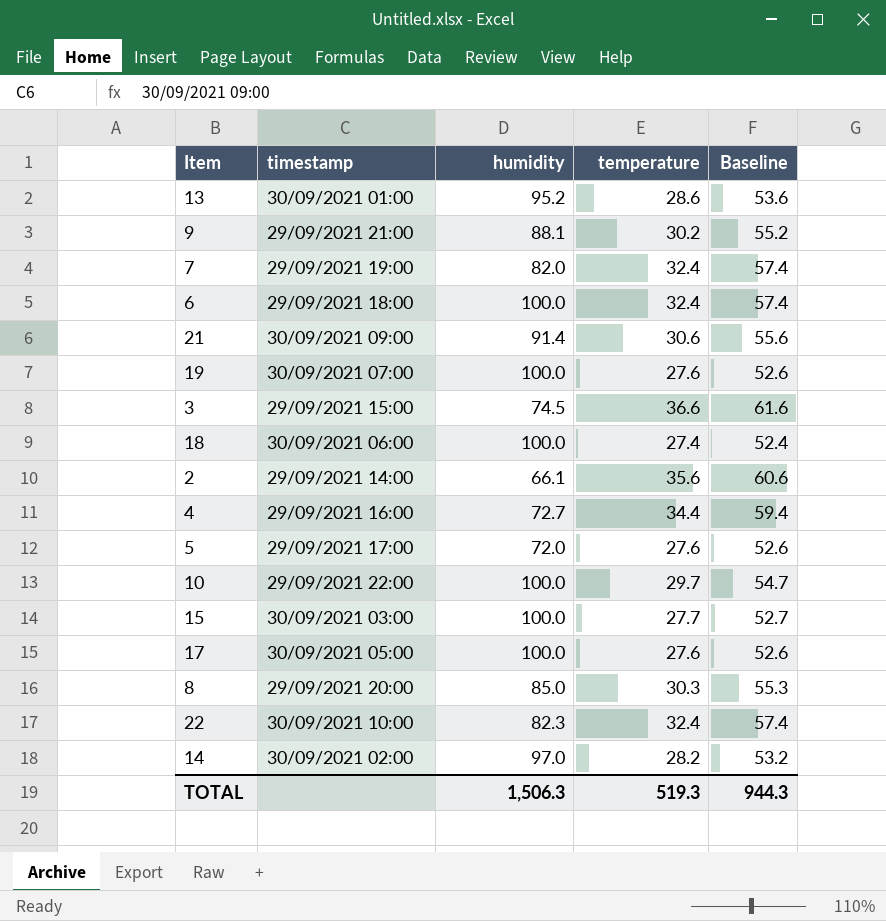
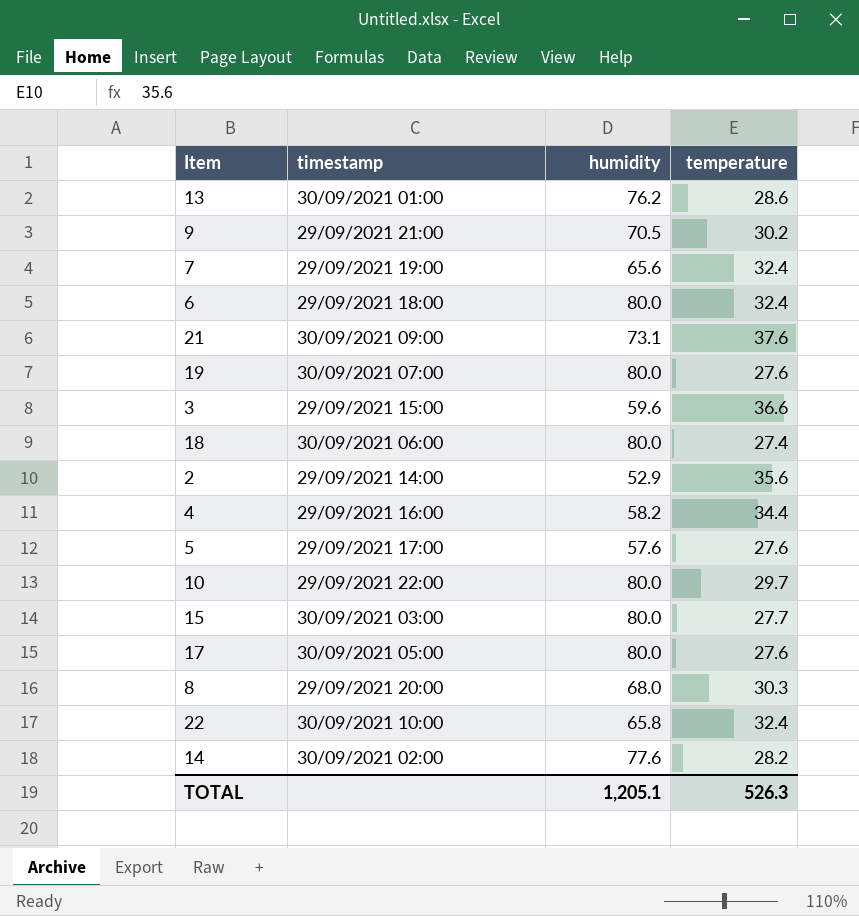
column Baseline | formula: [temperature] + 25 -> none
13 | humidity: 95.2 -> 76.2
9 | humidity: 88.1 -> 70.5
7 | humidity: 82.0 -> 65.6
6 | humidity: 100.0 -> 80.0
21 | humidity: 91.4 -> 73.1
21 | temperature: 30.6 -> 37.6
19 | humidity: 100.0 -> 80.0
3 | humidity: 74.5 -> 59.6
18 | humidity: 100.0 -> 80.0
2 | humidity: 66.1 -> 52.9
4 | humidity: 72.7 -> 58.2
5 | humidity: 72.0 -> 57.6
10 | humidity: 100.0 -> 80.0
15 | humidity: 100.0 -> 80.0
17 | humidity: 100.0 -> 80.0
8 | humidity: 85.0 -> 68.0
22 | humidity: 82.3 -> 65.8
14 | humidity: 97.0 -> 77.6
TOTAL | humidity: 1,506.3 -> 1,205.1
TOTAL | temperature: 519.3 -> 526.3

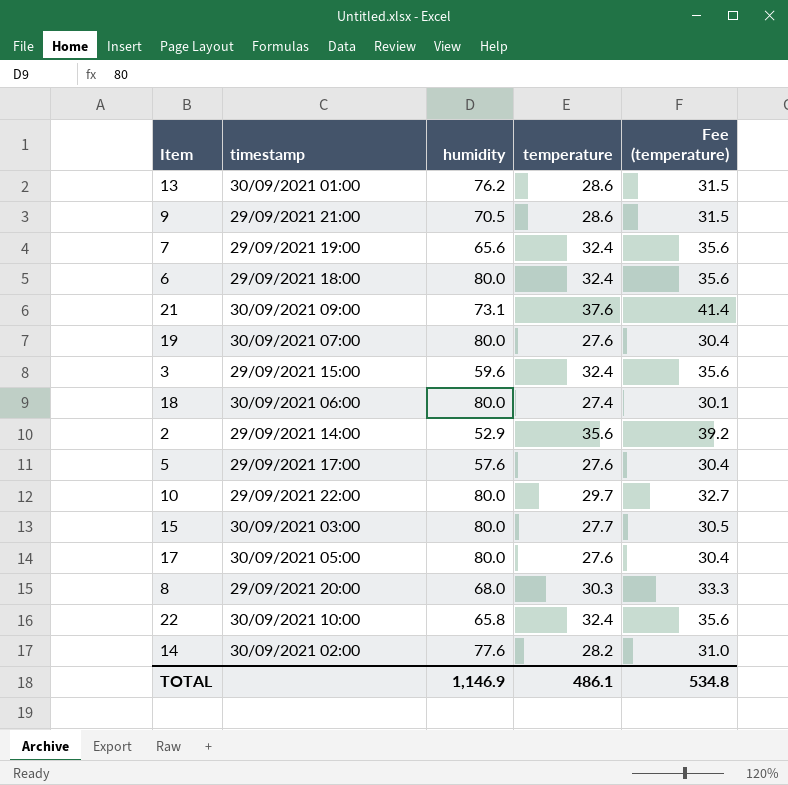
column Fee (temperature) | formula: none -> [temperature] * 1.1
row 4: 29/09/2021 16:00 | 58.2 | 34.4 -> none
9 | temperature: 30.2 -> 28.6
3 | temperature: 36.6 -> 32.4
TOTAL | humidity: 1,205.1 -> 1,146.9
TOTAL | temperature: 526.3 -> 486.1

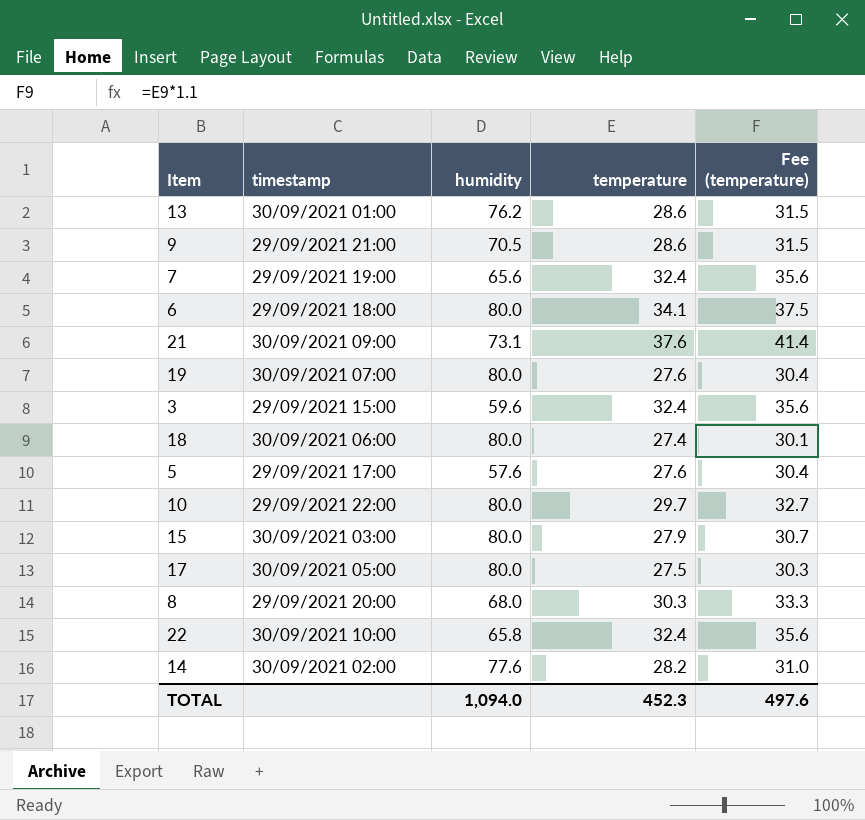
row 2: 29/09/2021 14:00 | 52.9 | 35.6 | 39.2 -> none
6 | temperature: 32.4 -> 34.1
6 | Fee (temperature): 35.6 -> 37.5
15 | temperature: 27.7 -> 27.9
15 | Fee (temperature): 30.5 -> 30.7
17 | temperature: 27.6 -> 27.5
17 | Fee (temperature): 30.4 -> 30.3
TOTAL | humidity: 1,146.9 -> 1,094.0
TOTAL | temperature: 486.1 -> 452.3
TOTAL | Fee (temperature): 534.8 -> 497.6

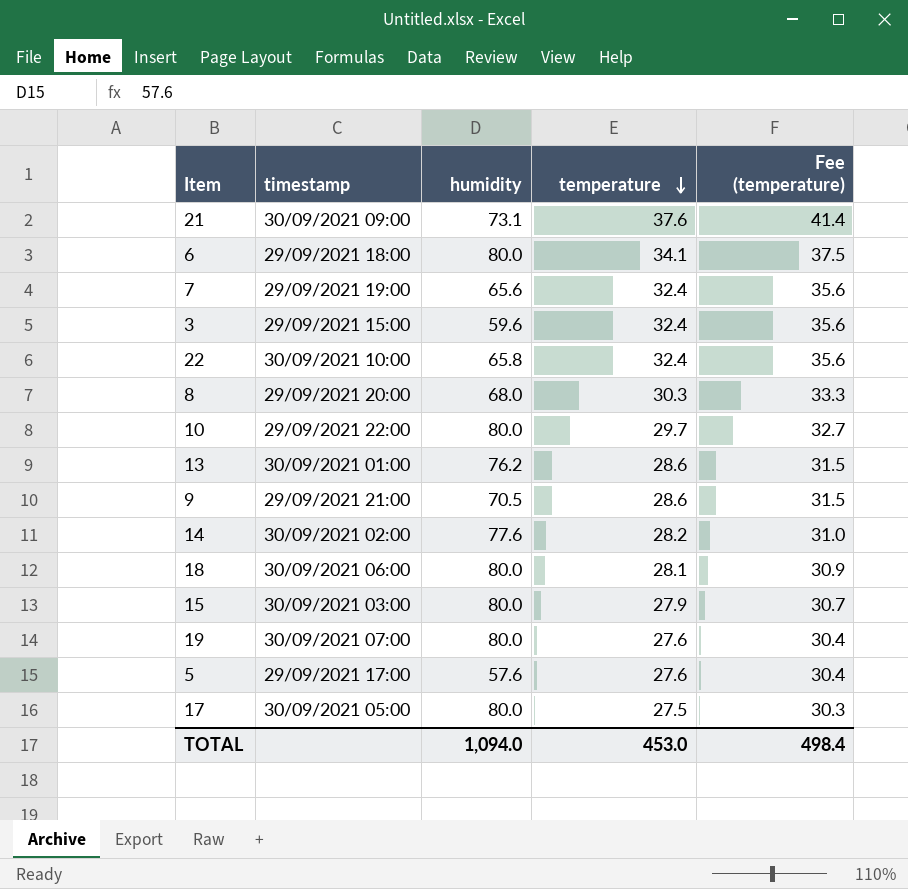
row order: none -> temperature descending
18 | temperature: 27.4 -> 28.1
18 | Fee (temperature): 30.1 -> 30.9
TOTAL | temperature: 452.3 -> 453.0
TOTAL | Fee (temperature): 497.6 -> 498.4

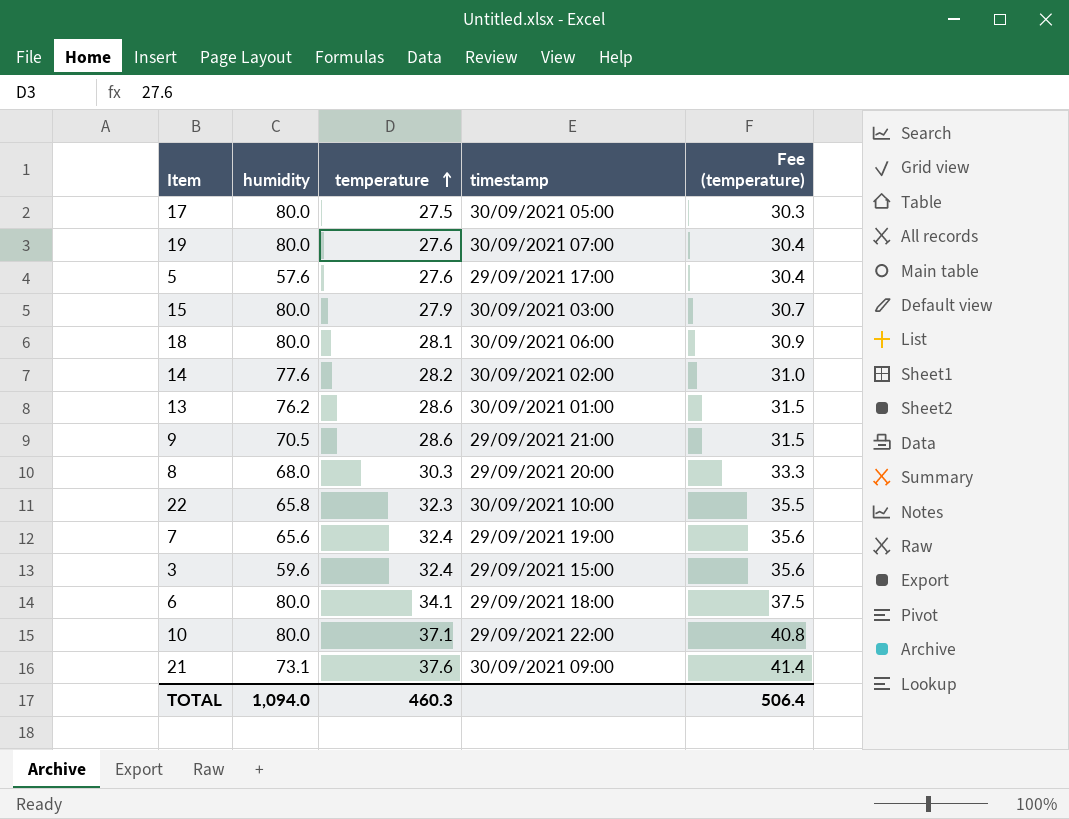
row order: temperature descending -> temperature ascending
column timestamp | position: 2 -> 4
22 | temperature: 32.4 -> 32.3
22 | Fee (temperature): 35.6 -> 35.5
10 | temperature: 29.7 -> 37.1
10 | Fee (temperature): 32.7 -> 40.8
TOTAL | temperature: 453.0 -> 460.3
TOTAL | Fee (temperature): 498.4 -> 506.4

